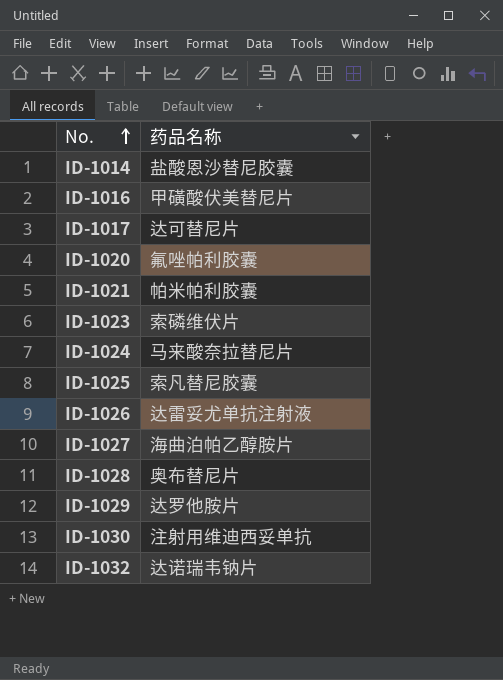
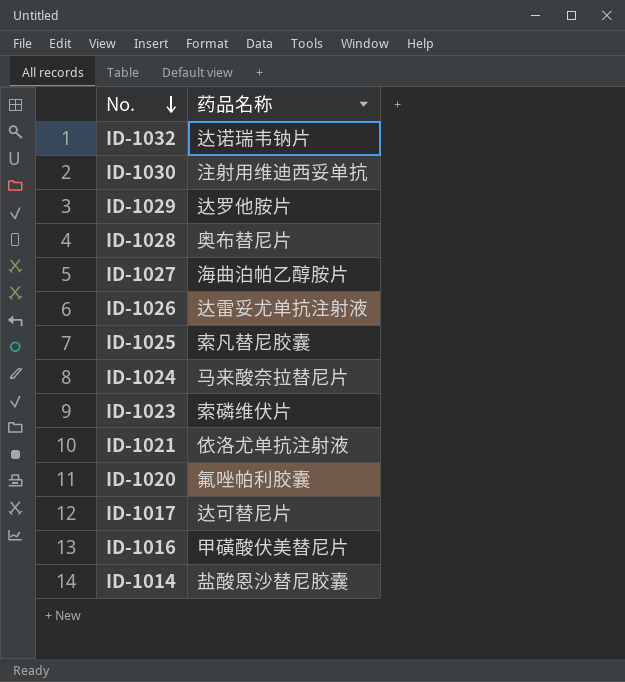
row order: No. ascending -> No. descending
ID-1021 | 药品名称: 帕米帕利胶囊 -> 依洛尤单抗注射液

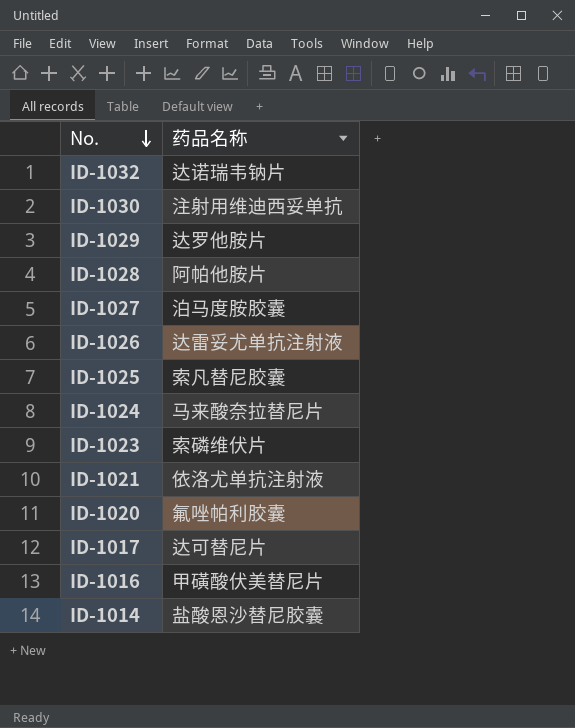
ID-1028 | 药品名称: 奥布替尼片 -> 阿帕他胺片
ID-1027 | 药品名称: 海曲泊帕乙醇胺片 -> 泊马度胺胶囊

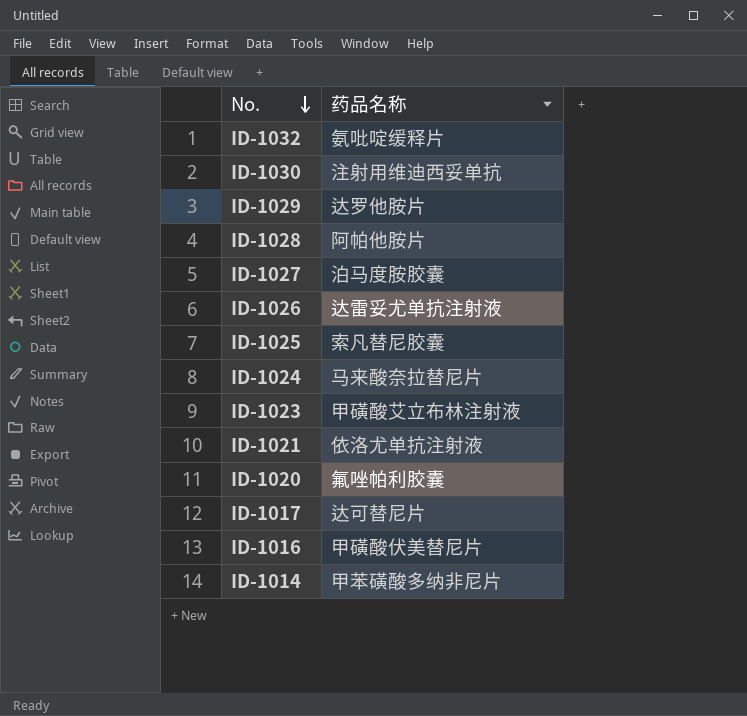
ID-1032 | 药品名称: 达诺瑞韦钠片 -> 氨吡啶缓释片
ID-1023 | 药品名称: 索磷维伏片 -> 甲磺酸艾立布林注射液
ID-1014 | 药品名称: 盐酸恩沙替尼胶囊 -> 甲苯磺酸多纳非尼片

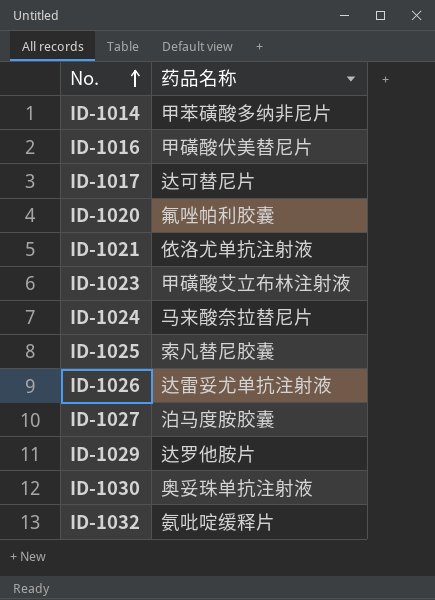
row order: No. descending -> No. ascending
row ID-1028: 阿帕他胺片 -> none
ID-1030 | 药品名称: 注射用维迪西妥单抗 -> 奥妥珠单抗注射液

